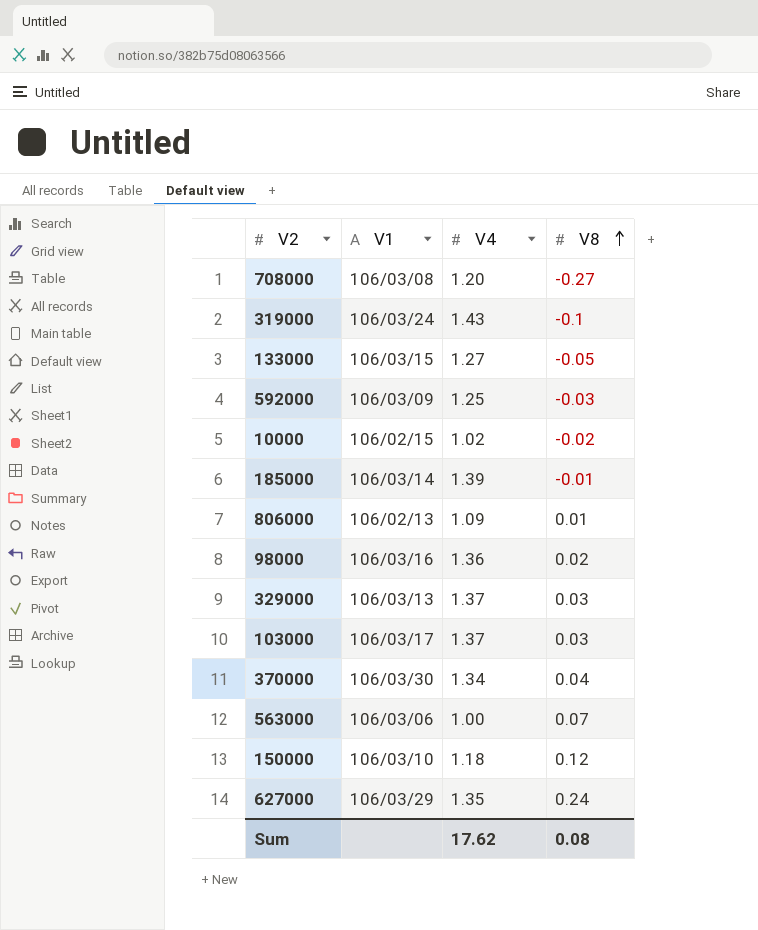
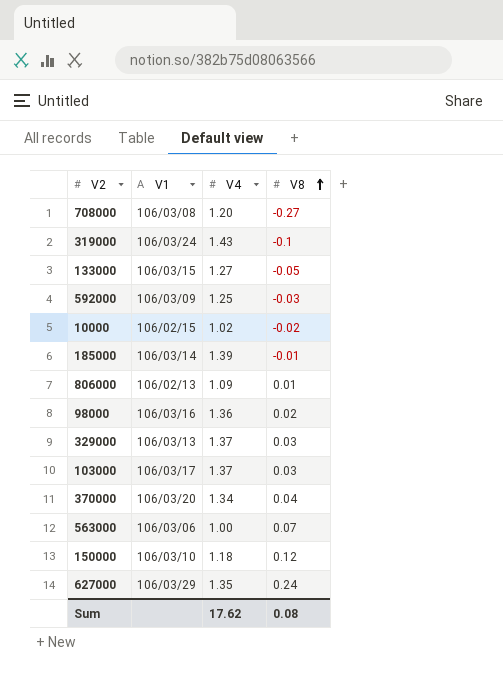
370000 | V1: 106/03/30 -> 106/03/20

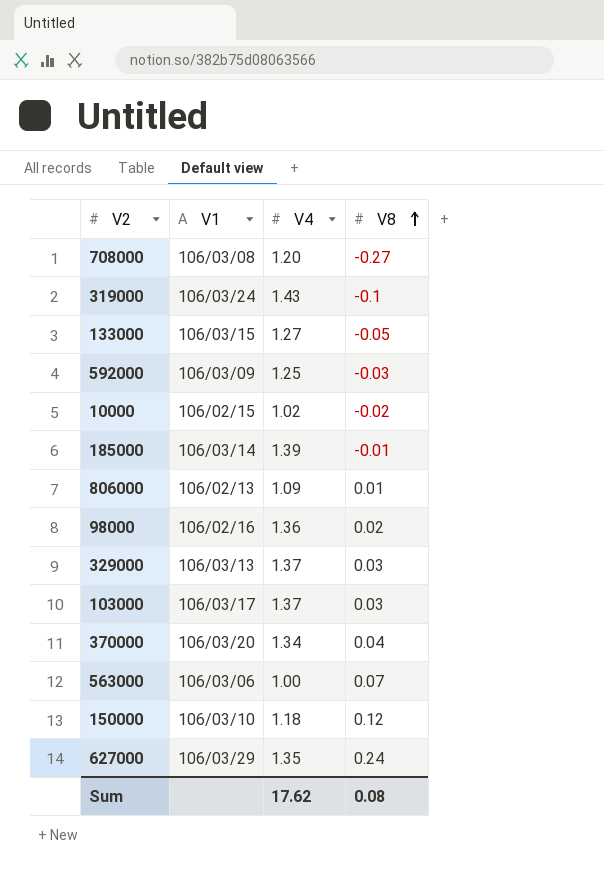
98000 | V1: 106/03/16 -> 106/02/16

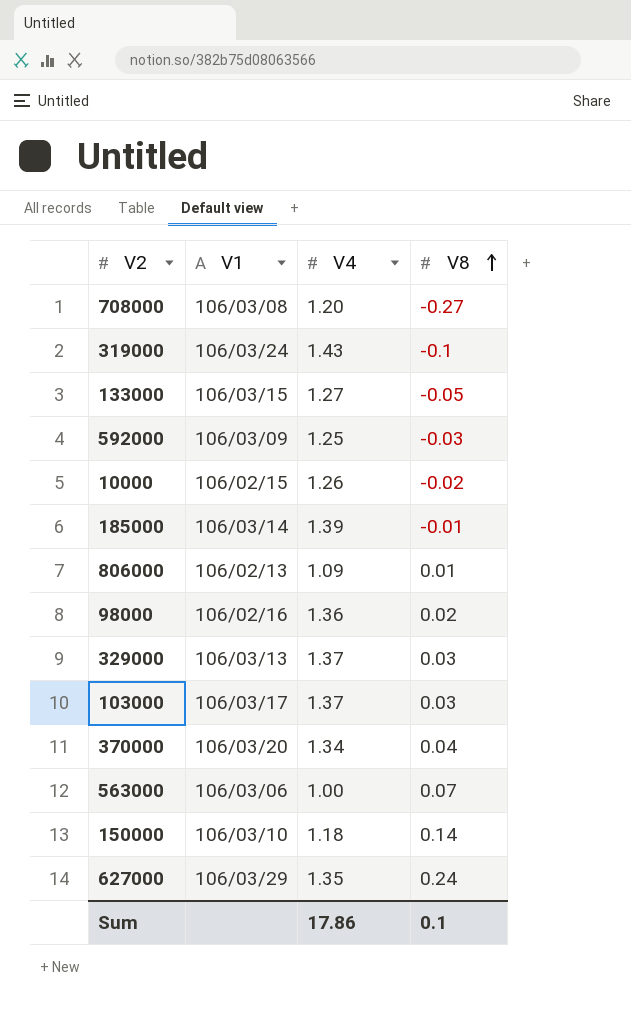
10000 | V4: 1.02 -> 1.26
150000 | V8: 0.12 -> 0.14
Sum | V4: 17.62 -> 17.86
Sum | V8: 0.08 -> 0.1

